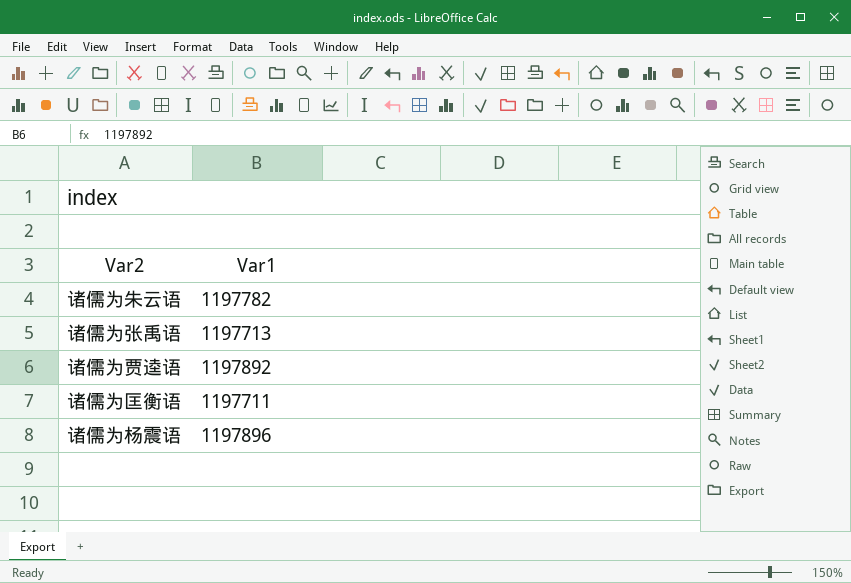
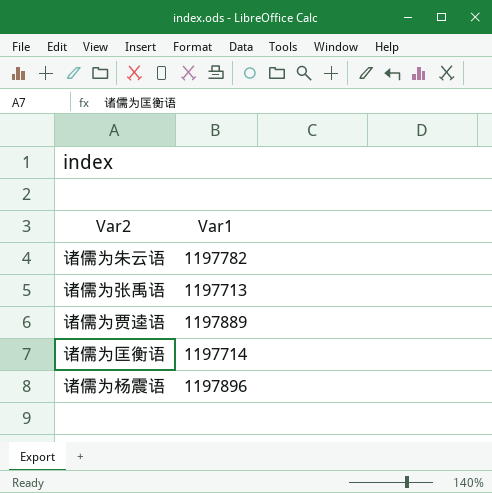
诸儒为贾逵语 | Var1: 1197892 -> 1197889
诸儒为匡衡语 | Var1: 1197711 -> 1197714

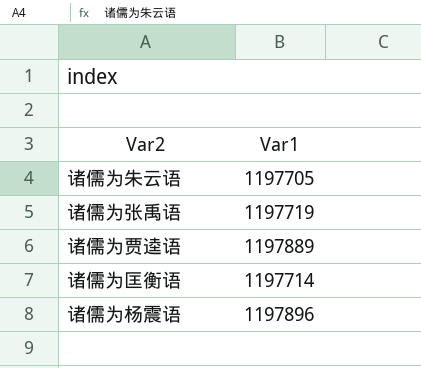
诸儒为朱云语 | Var1: 1197782 -> 1197705
诸儒为张禹语 | Var1: 1197713 -> 1197719

